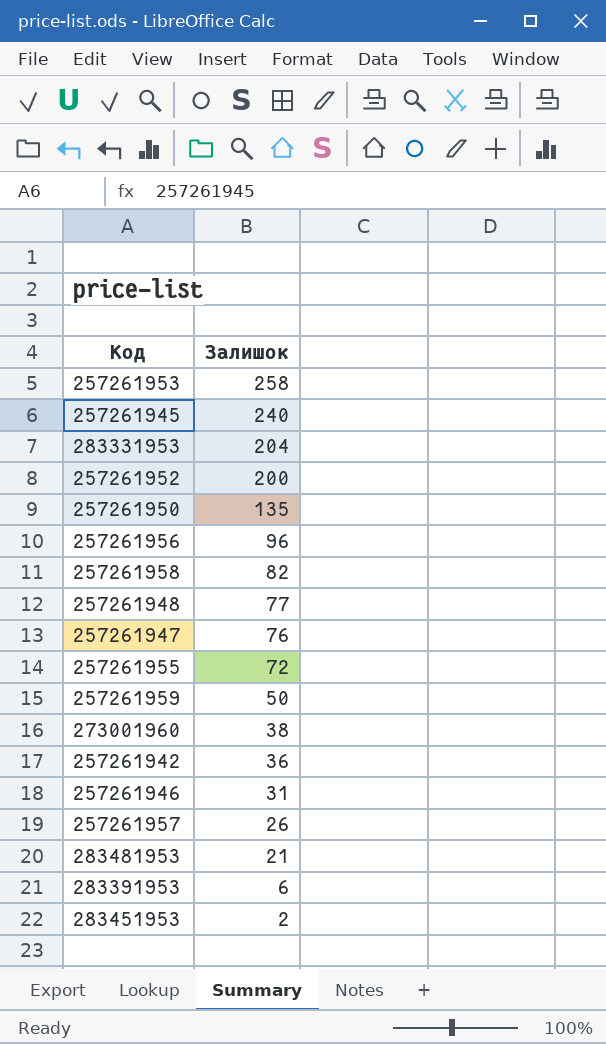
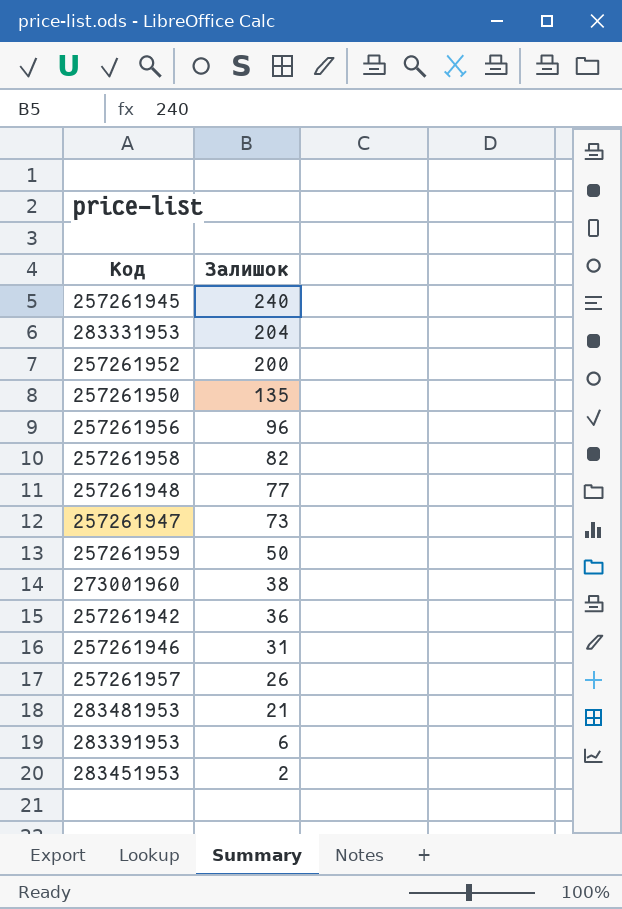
row 257261953: 258 -> none
row 257261955: 72 -> none
257261947 | Залишок: 76 -> 73

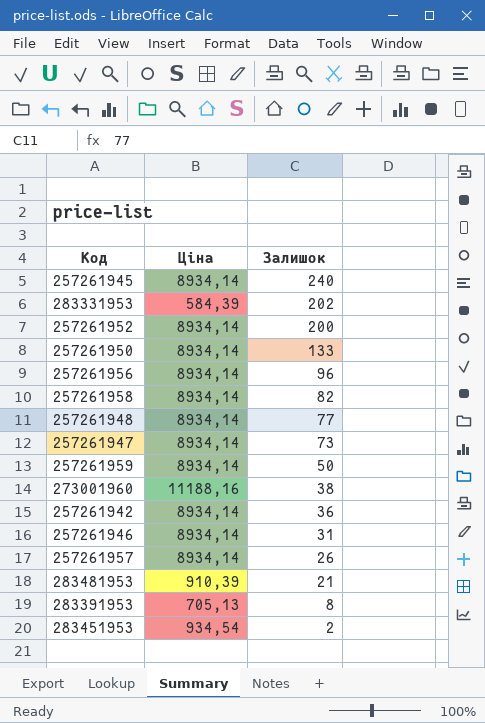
column Ціна | position: none -> 2
283331953 | Залишок: 204 -> 202
257261950 | Залишок: 135 -> 133
283391953 | Залишок: 6 -> 8

